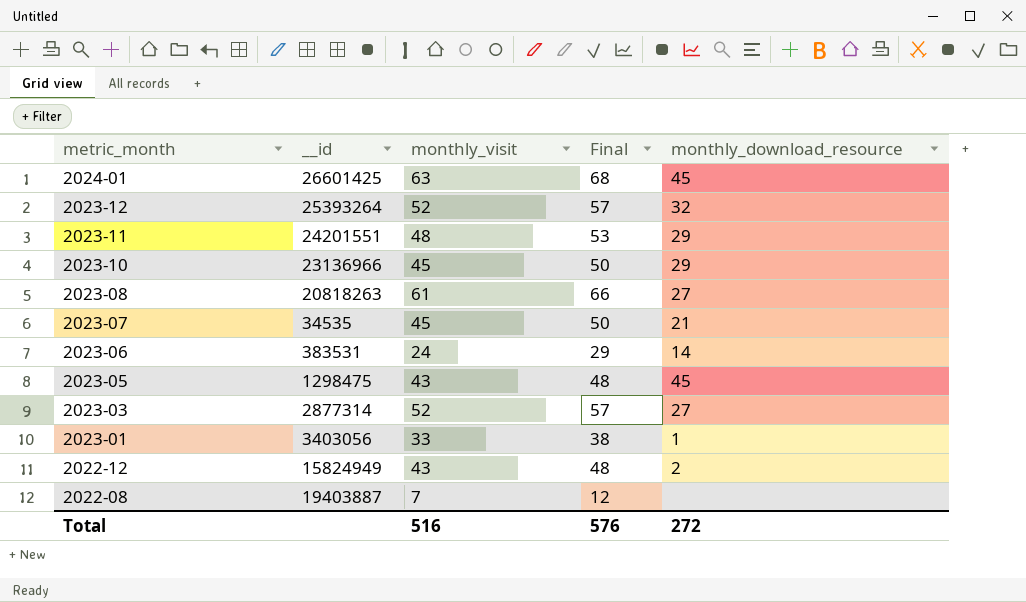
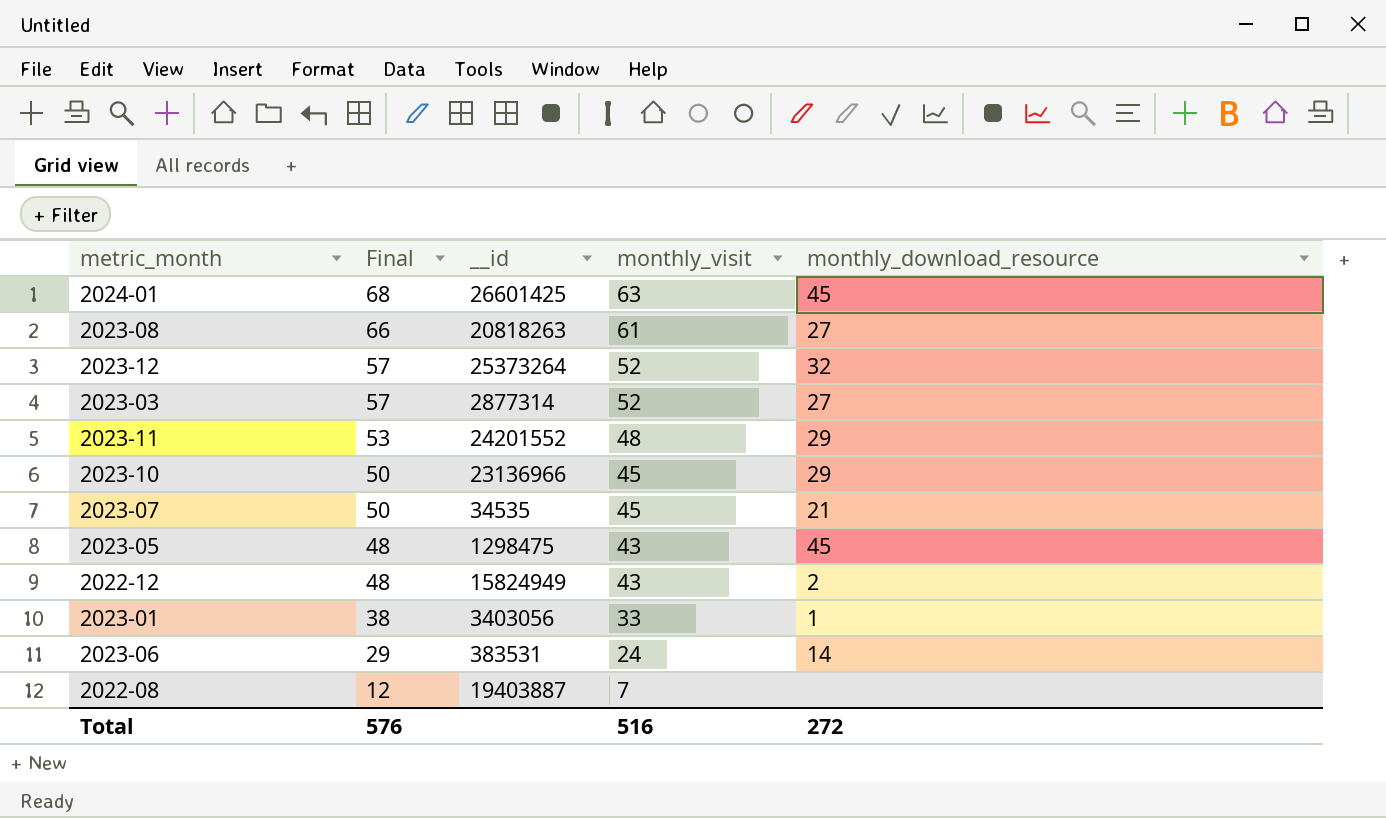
row order: metric_month descending -> Final descending
column Final | position: 4 -> 2
2023-12 | __id: 25393264 -> 25373264
2023-11 | __id: 24201551 -> 24201552

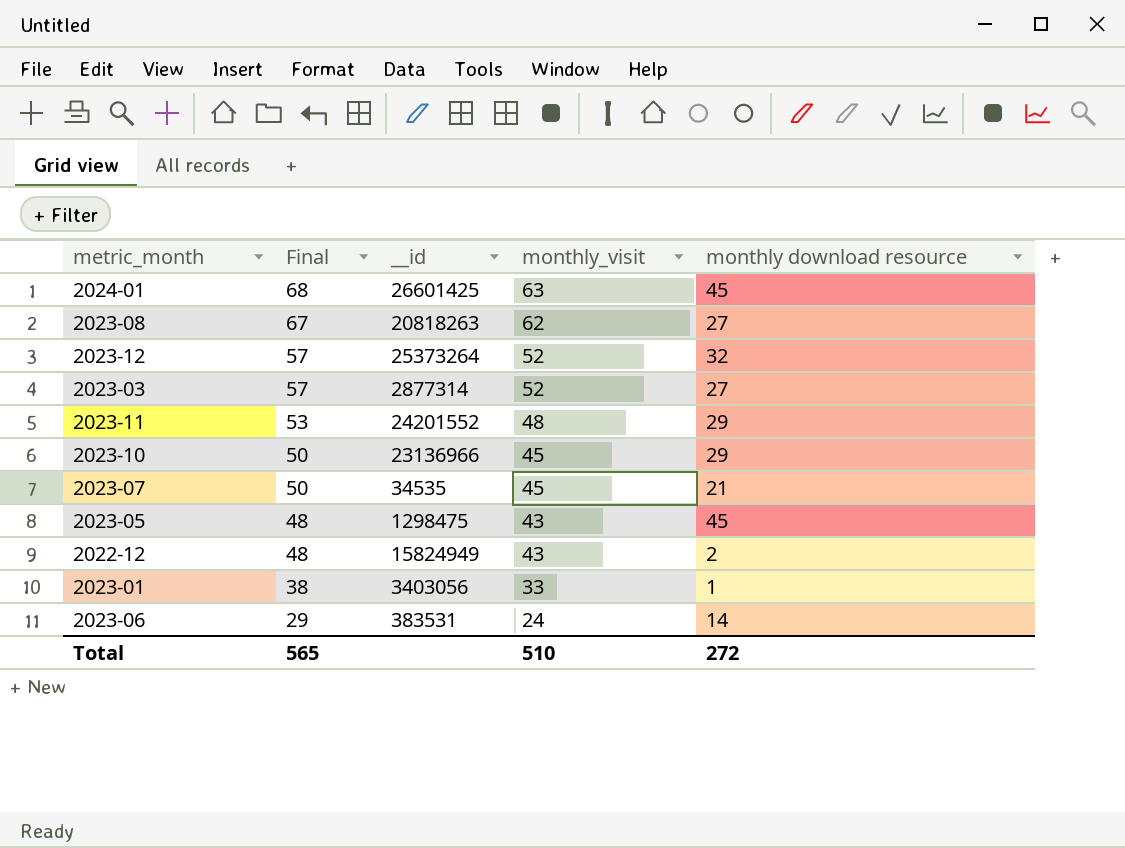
column name: monthly_download_resource -> monthly download resource
row 2022-08: 12 | 19403887 | 7 | none -> none
2023-08 | Final: 66 -> 67
2023-08 | monthly_visit: 61 -> 62
Total | Final: 576 -> 565
Total | monthly_visit: 516 -> 510

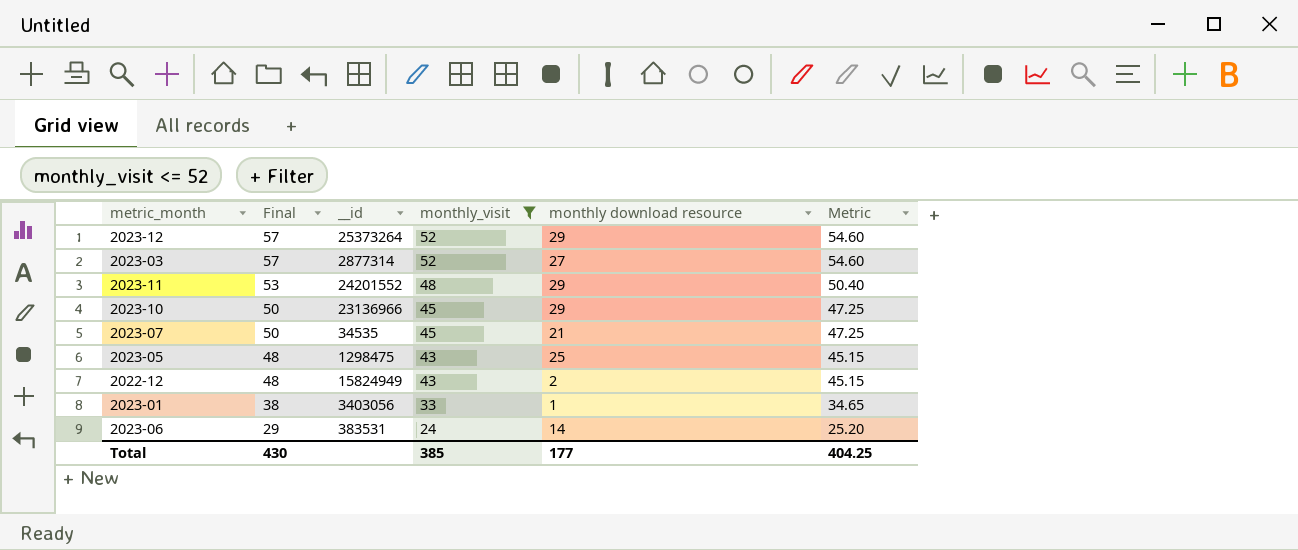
filter: none -> monthly_visit <= 52
column Metric | formula: none -> [monthly_visit] * 1.05
2023-12 | monthly download resource: 32 -> 29
2023-05 | monthly download resource: 45 -> 25
Total | Final: 565 -> 430
Total | monthly_visit: 510 -> 385
Total | monthly download resource: 272 -> 177

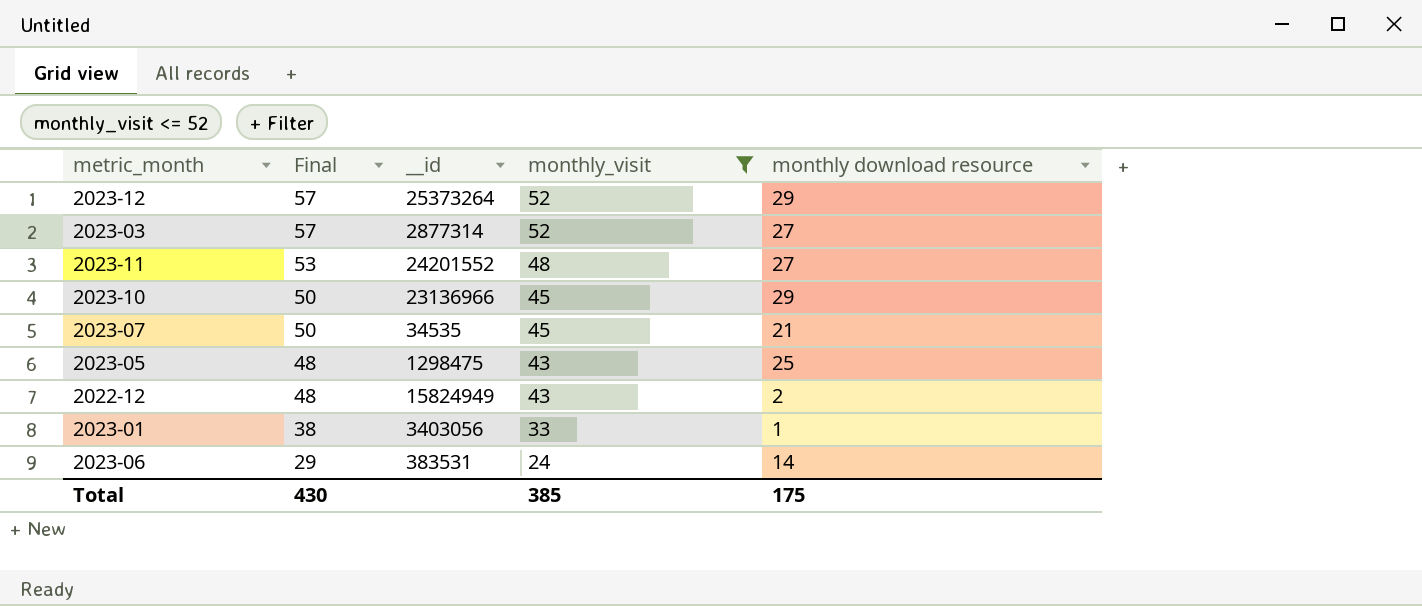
column Metric | formula: [monthly_visit] * 1.05 -> none
2023-11 | monthly download resource: 29 -> 27
Total | monthly download resource: 177 -> 175

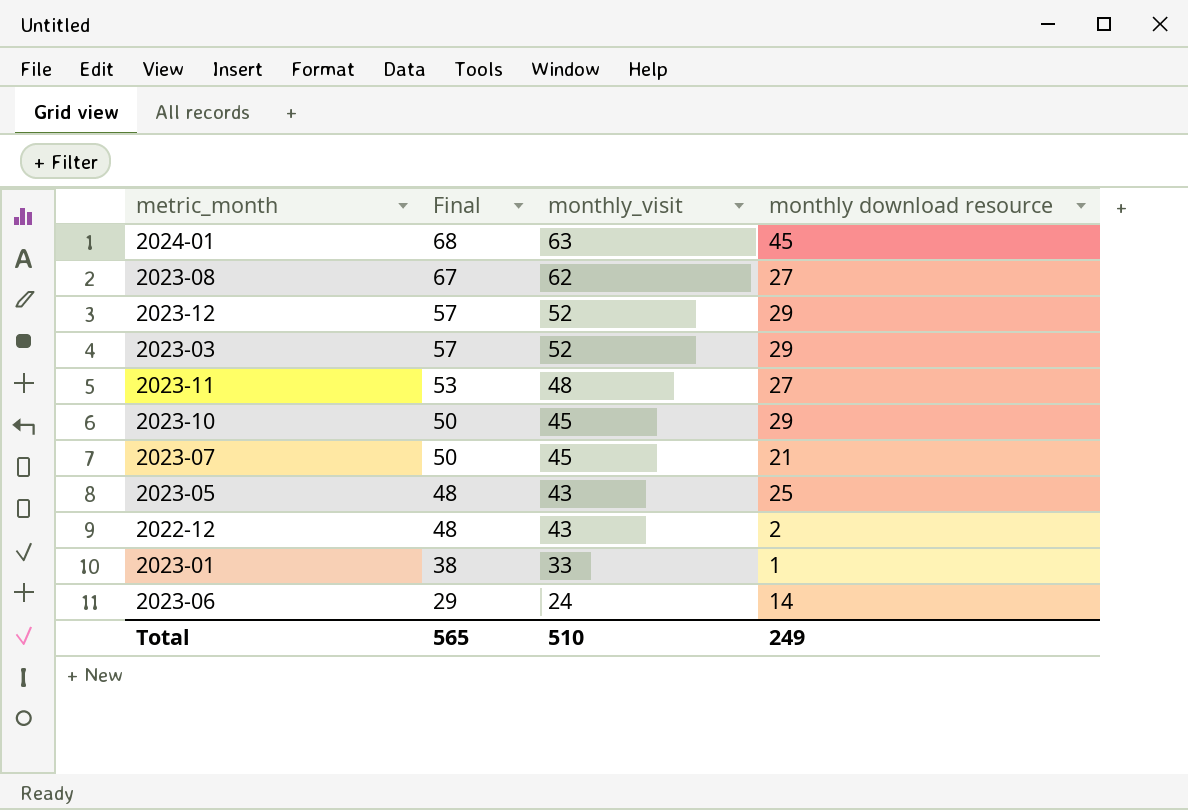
filter: monthly_visit <= 52 -> none
column __id | position: 3 -> none
2023-03 | monthly download resource: 27 -> 29
Total | Final: 430 -> 565
Total | monthly_visit: 385 -> 510
Total | monthly download resource: 175 -> 249

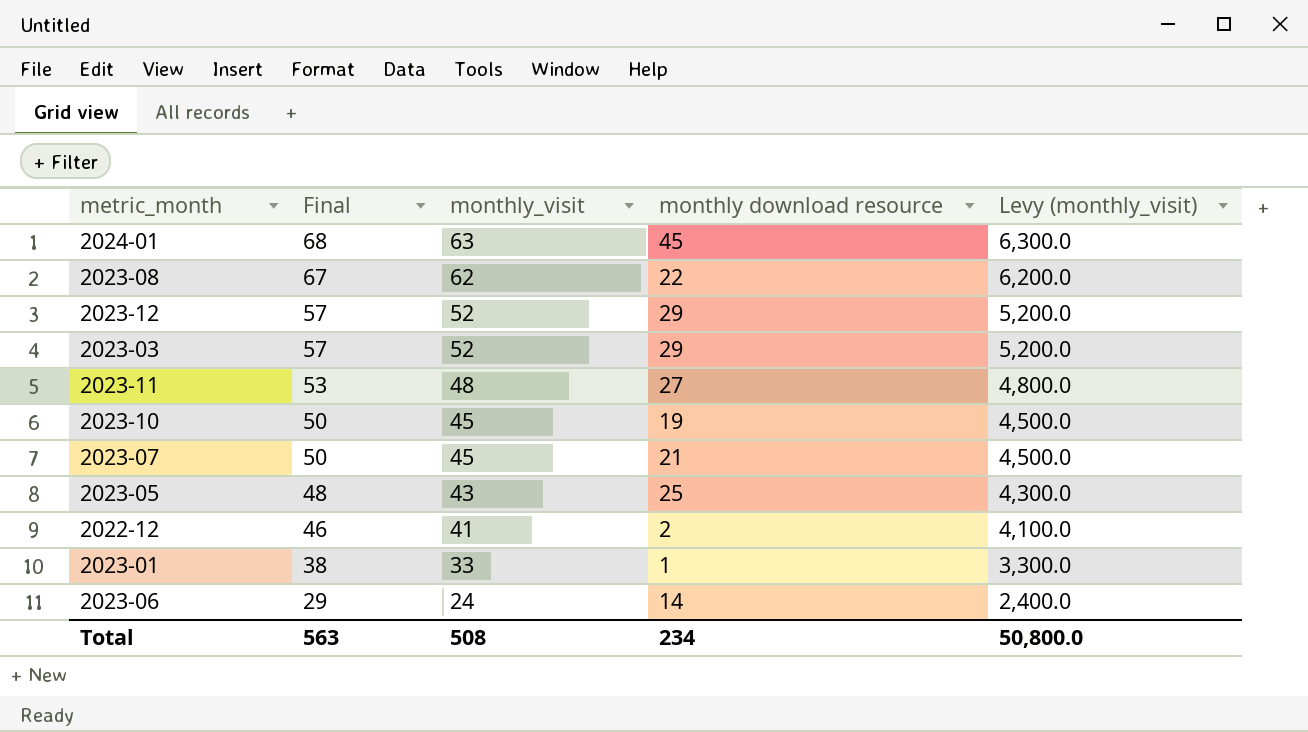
column Levy (monthly_visit) | formula: none -> [monthly_visit] * 100
2023-08 | monthly download resource: 27 -> 22
2023-10 | monthly download resource: 29 -> 19
2022-12 | Final: 48 -> 46
2022-12 | monthly_visit: 43 -> 41
Total | Final: 565 -> 563
Total | monthly_visit: 510 -> 508
Total | monthly download resource: 249 -> 234

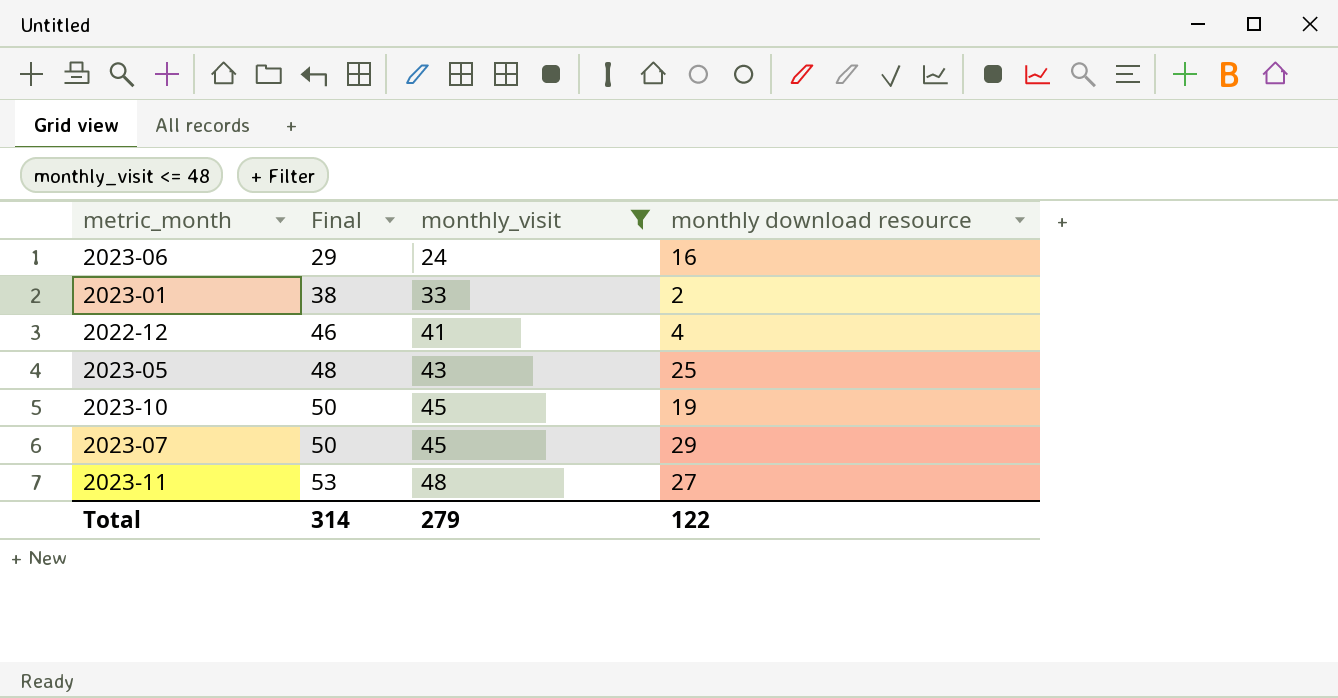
filter: none -> monthly_visit <= 48
row order: Final descending -> Final ascending
column Levy (monthly_visit) | formula: [monthly_visit] * 100 -> none
2023-06 | monthly download resource: 14 -> 16
2023-01 | monthly download resource: 1 -> 2
2022-12 | monthly download resource: 2 -> 4
2023-07 | monthly download resource: 21 -> 29
Total | Final: 563 -> 314
Total | monthly_visit: 508 -> 279
Total | monthly download resource: 234 -> 122

